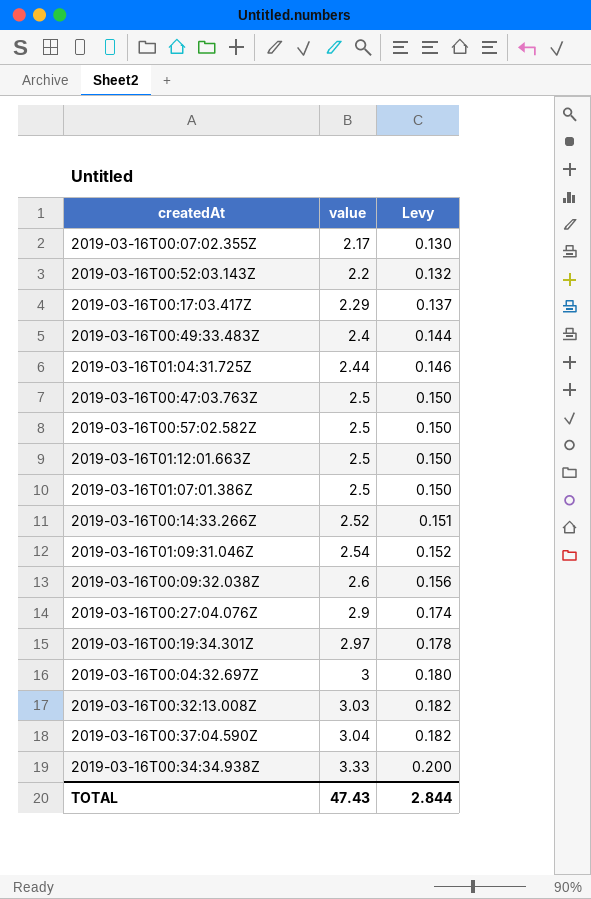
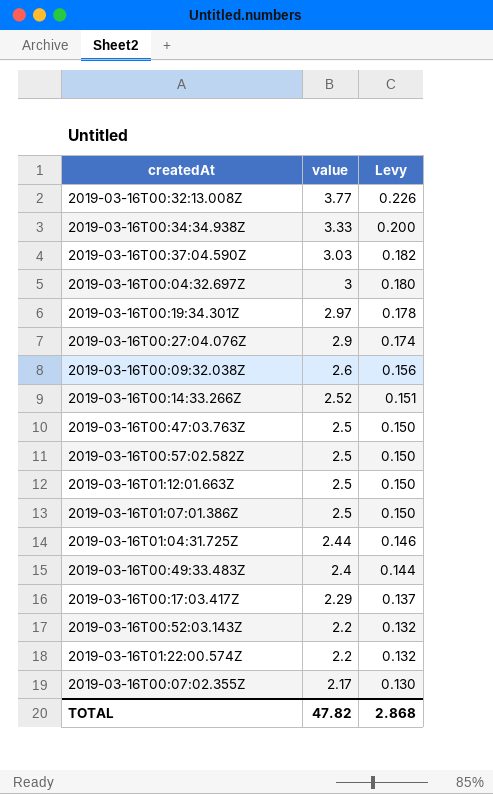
row order: value ascending -> value descending
row 2019-03-16T01:09:31.046Z: 2.54 | 0.152 -> none
2019-03-16T00:32:13.008Z | value: 3.03 -> 3.77
2019-03-16T00:32:13.008Z | Levy: 0.182 -> 0.226
2019-03-16T00:37:04.590Z | value: 3.04 -> 3.03
row 2019-03-16T01:22:00.574Z: none -> 2.2 | 0.132
TOTAL | value: 47.43 -> 47.82
TOTAL | Levy: 2.844 -> 2.868

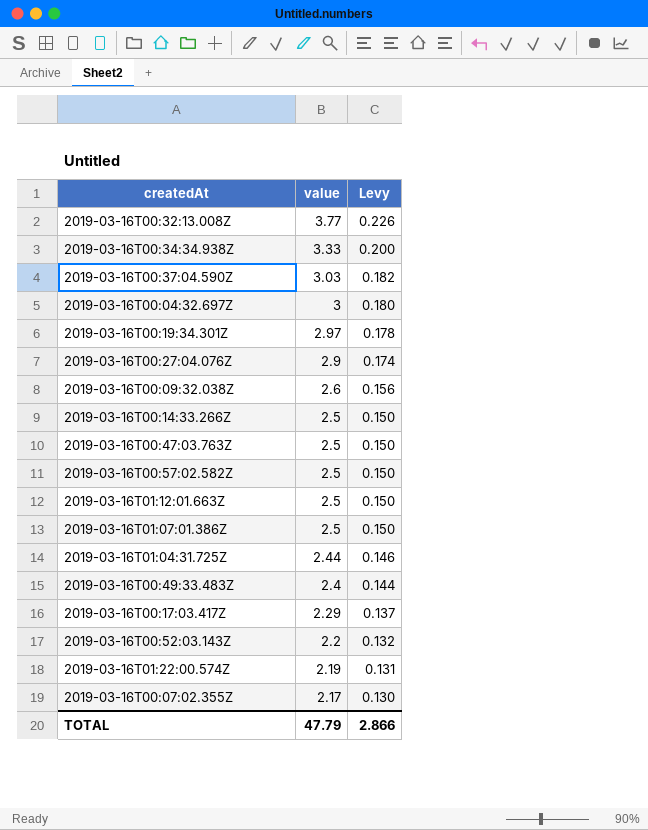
2019-03-16T00:14:33.266Z | value: 2.52 -> 2.5
2019-03-16T00:14:33.266Z | Levy: 0.151 -> 0.150
2019-03-16T01:22:00.574Z | value: 2.2 -> 2.19
2019-03-16T01:22:00.574Z | Levy: 0.132 -> 0.131
TOTAL | value: 47.82 -> 47.79
TOTAL | Levy: 2.868 -> 2.866

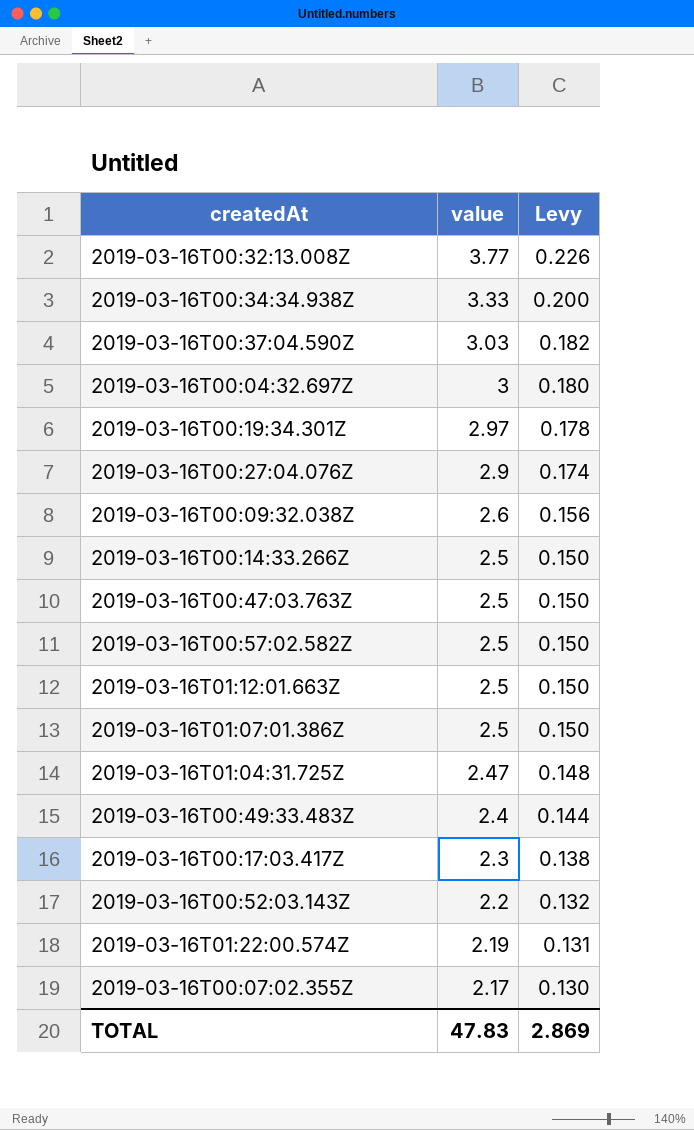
2019-03-16T01:04:31.725Z | value: 2.44 -> 2.47
2019-03-16T01:04:31.725Z | Levy: 0.146 -> 0.148
2019-03-16T00:17:03.417Z | value: 2.29 -> 2.3
2019-03-16T00:17:03.417Z | Levy: 0.137 -> 0.138
TOTAL | value: 47.79 -> 47.83
TOTAL | Levy: 2.866 -> 2.869

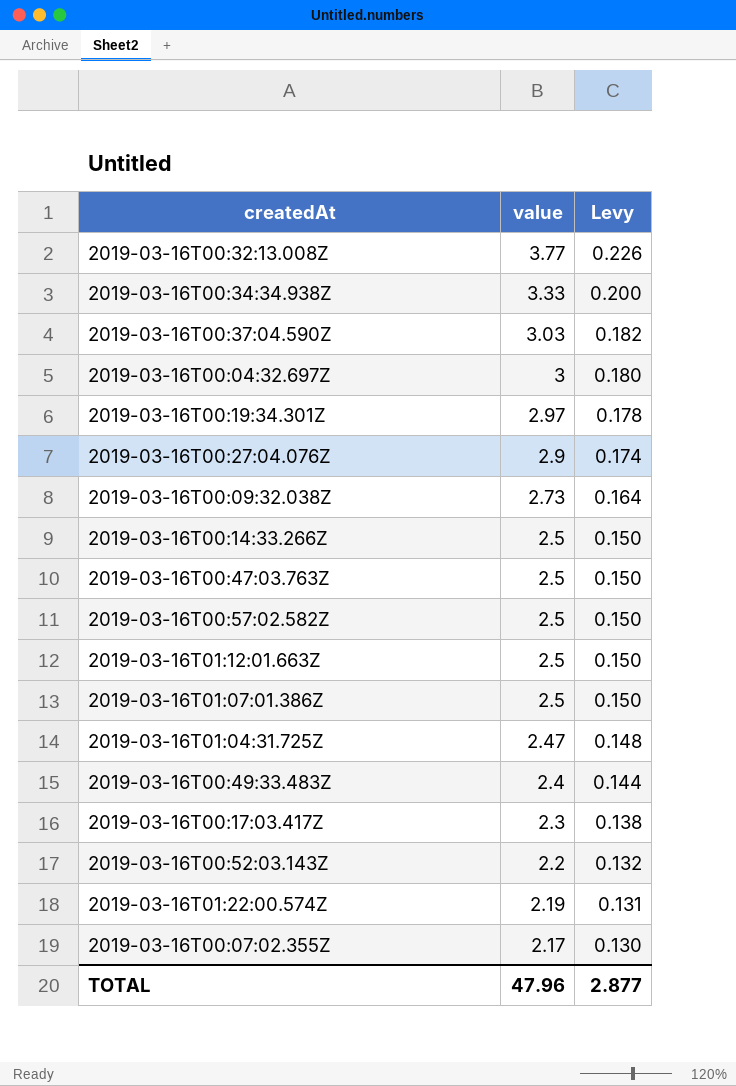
2019-03-16T00:09:32.038Z | value: 2.6 -> 2.73
2019-03-16T00:09:32.038Z | Levy: 0.156 -> 0.164
TOTAL | value: 47.83 -> 47.96
TOTAL | Levy: 2.869 -> 2.877

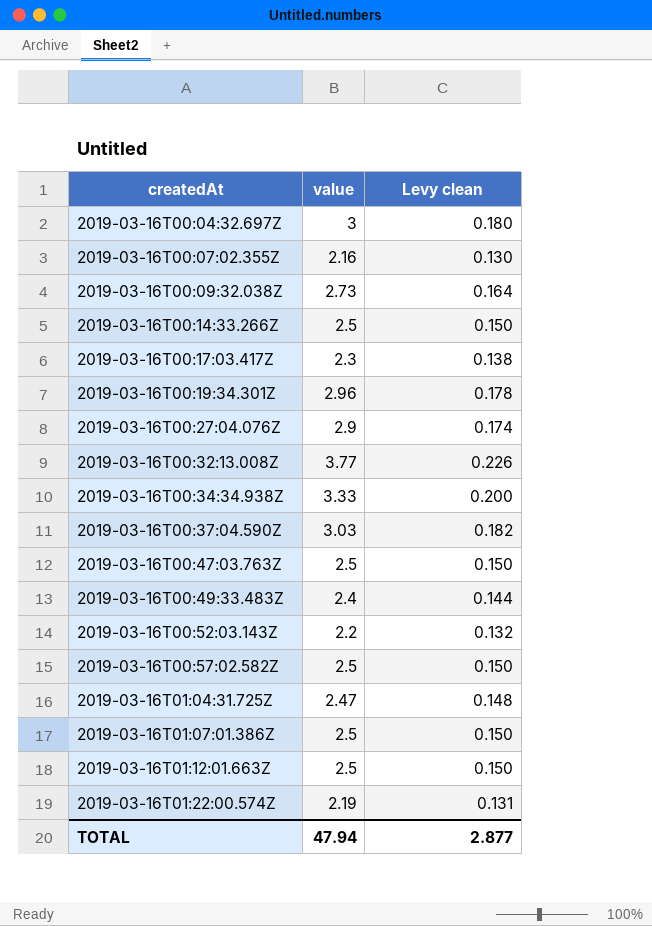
row order: value descending -> createdAt ascending
column name: Levy -> Levy clean
2019-03-16T00:07:02.355Z | value: 2.17 -> 2.16
2019-03-16T00:19:34.301Z | value: 2.97 -> 2.96
TOTAL | value: 47.96 -> 47.94

